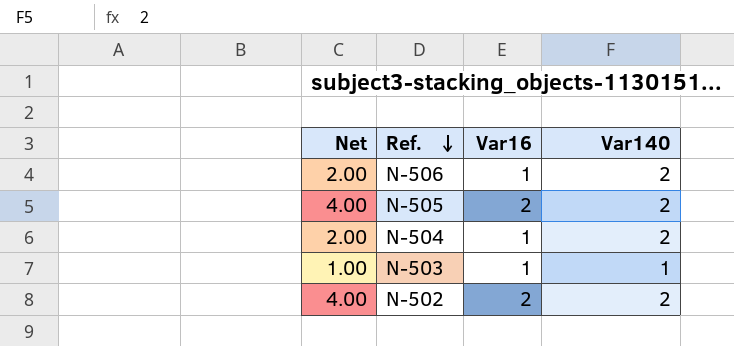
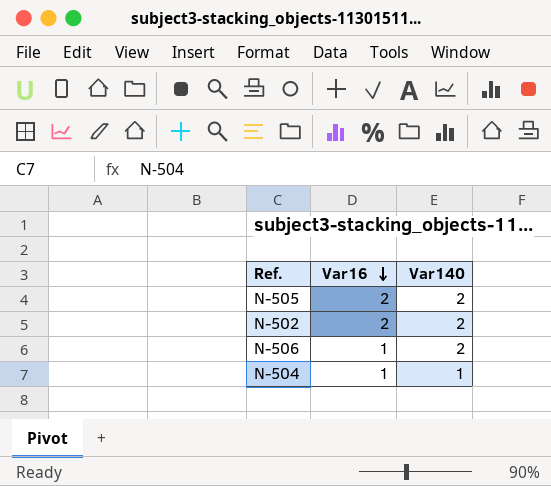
row order: Ref. descending -> Var16 descending
column Net | formula: [Var16] * [Var140] -> none
row N-503: 1.00 | 1 | 1 -> none
N-504 | Var140: 2 -> 1

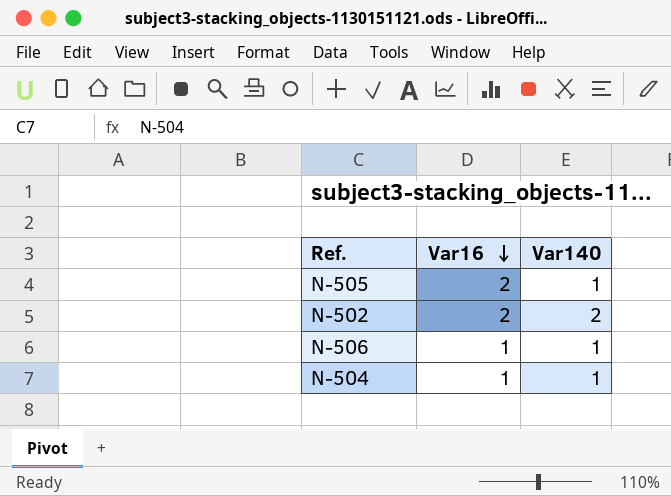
N-505 | Var140: 2 -> 1
N-506 | Var140: 2 -> 1

